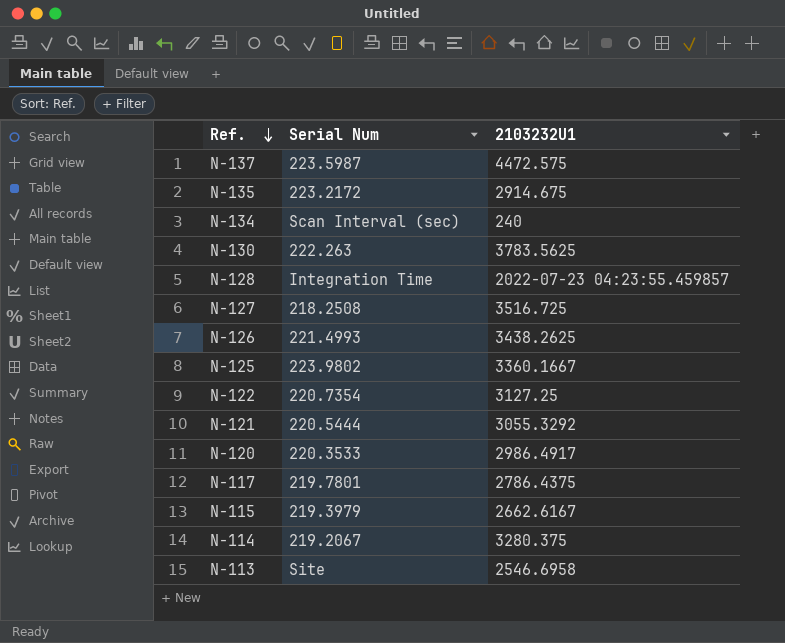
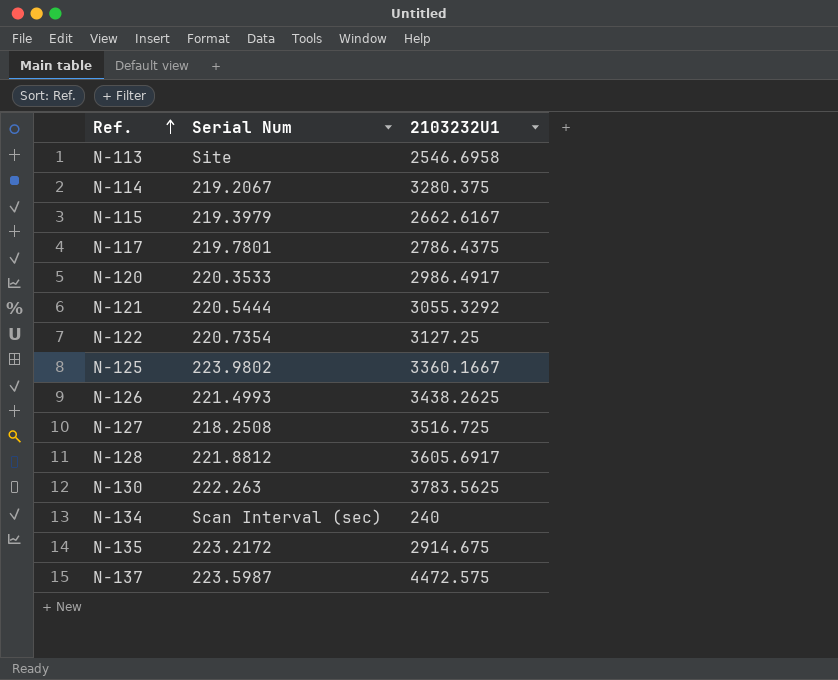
row order: Ref. descending -> Ref. ascending
N-128 | Serial Num: Integration Time -> 221.8812
N-128 | 2103232U1: 2022-07-23 04:23:55.459857 -> 3605.6917

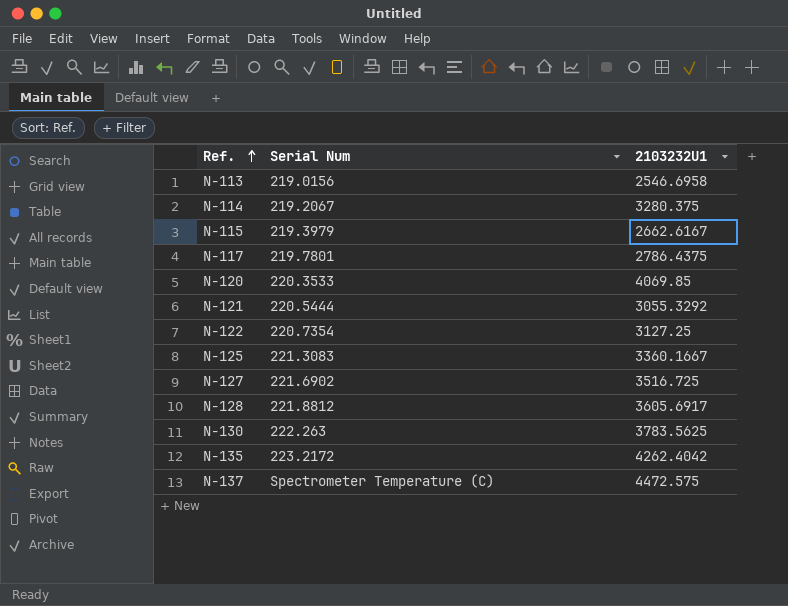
row N-126: 221.4993 | 3438.2625 -> none
row N-134: Scan Interval (sec) | 240 -> none
N-113 | Serial Num: Site -> 219.0156
N-120 | 2103232U1: 2986.4917 -> 4069.85
N-125 | Serial Num: 223.9802 -> 221.3083
N-127 | Serial Num: 218.2508 -> 221.6902
N-135 | 2103232U1: 2914.675 -> 4262.4042
N-137 | Serial Num: 223.5987 -> Spectrometer Temperature (C)

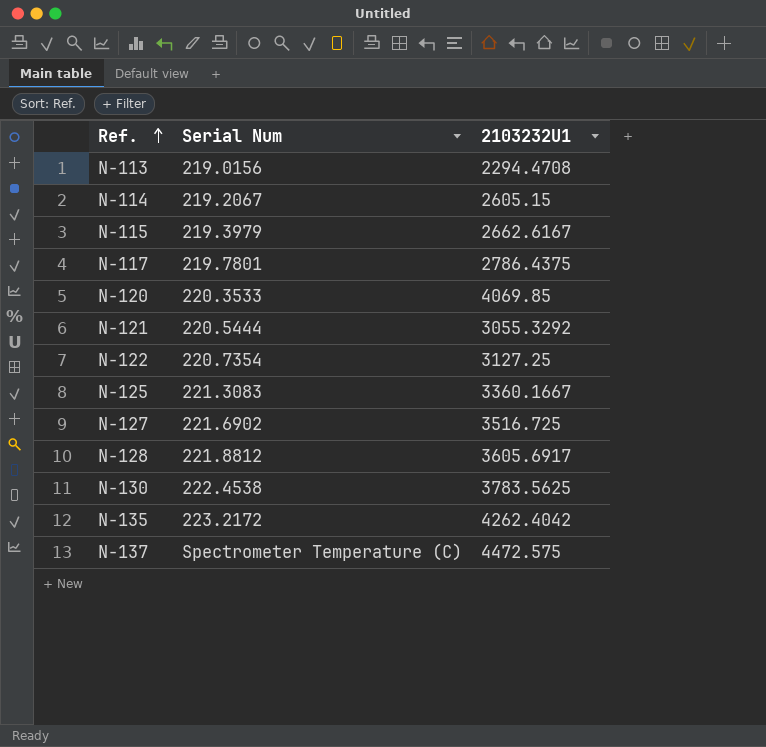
N-113 | 2103232U1: 2546.6958 -> 2294.4708
N-114 | 2103232U1: 3280.375 -> 2605.15
N-130 | Serial Num: 222.263 -> 222.4538

